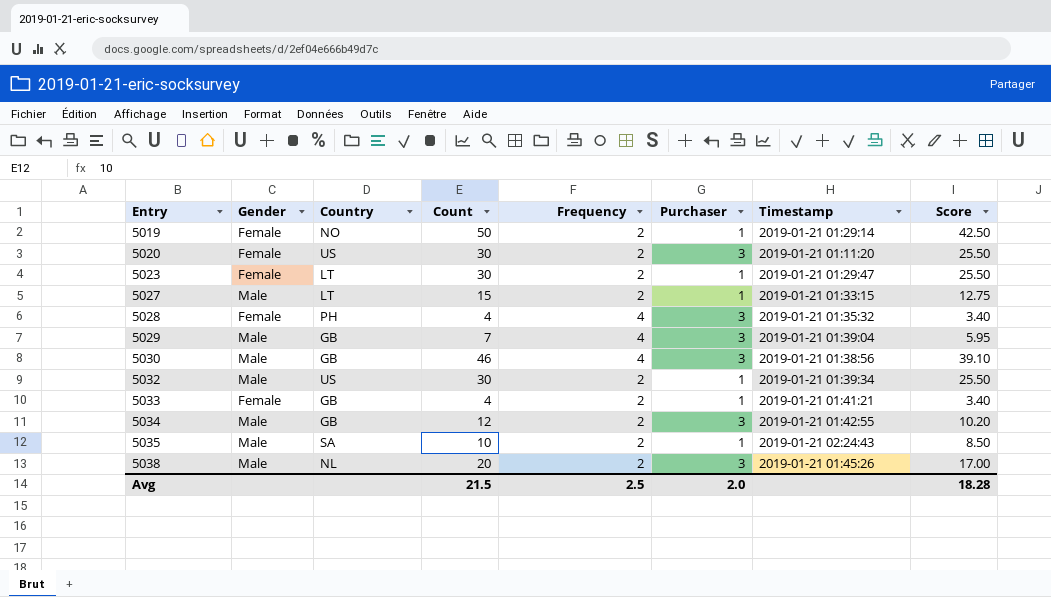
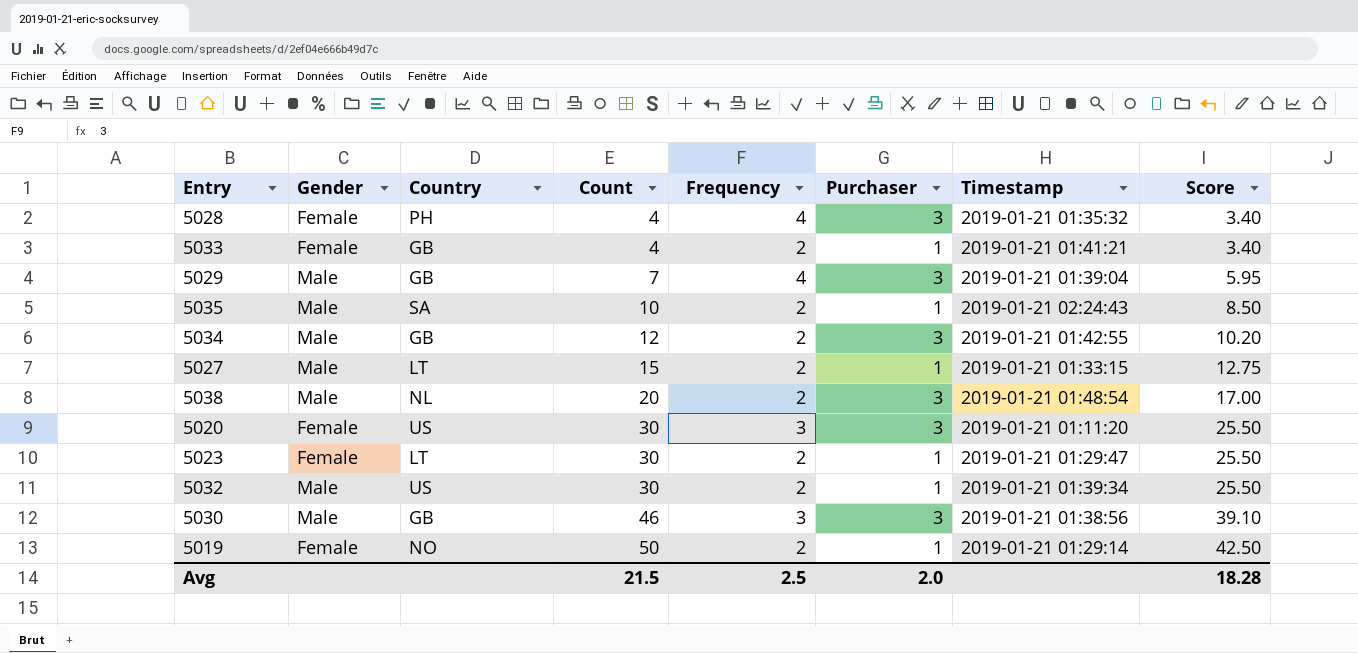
row order: Entry ascending -> Count ascending
5038 | Timestamp: 2019-01-21 01:45:26 -> 2019-01-21 01:48:54
5020 | Frequency: 2 -> 3
5030 | Frequency: 4 -> 3

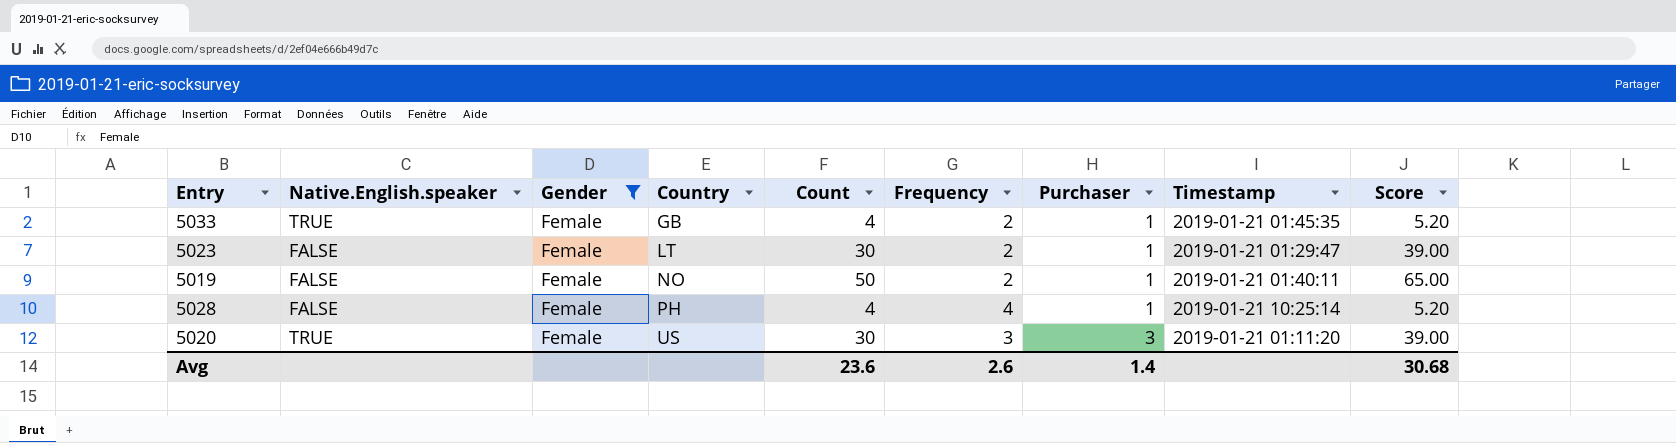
filter: none -> Gender = Female
row order: Count ascending -> Country ascending
column Native.English.speaker | position: none -> 2
column Score | formula: [Count] * 0.85 -> [Count] * 1.3
5033 | Timestamp: 2019-01-21 01:41:21 -> 2019-01-21 01:45:35
5019 | Timestamp: 2019-01-21 01:29:14 -> 2019-01-21 01:40:11
5028 | Purchaser: 3 -> 1
5028 | Timestamp: 2019-01-21 01:35:32 -> 2019-01-21 10:25:14
Avg | Count: 21.5 -> 23.6
Avg | Frequency: 2.5 -> 2.6
Avg | Purchaser: 2.0 -> 1.4
Avg | Score: 18.28 -> 30.68

